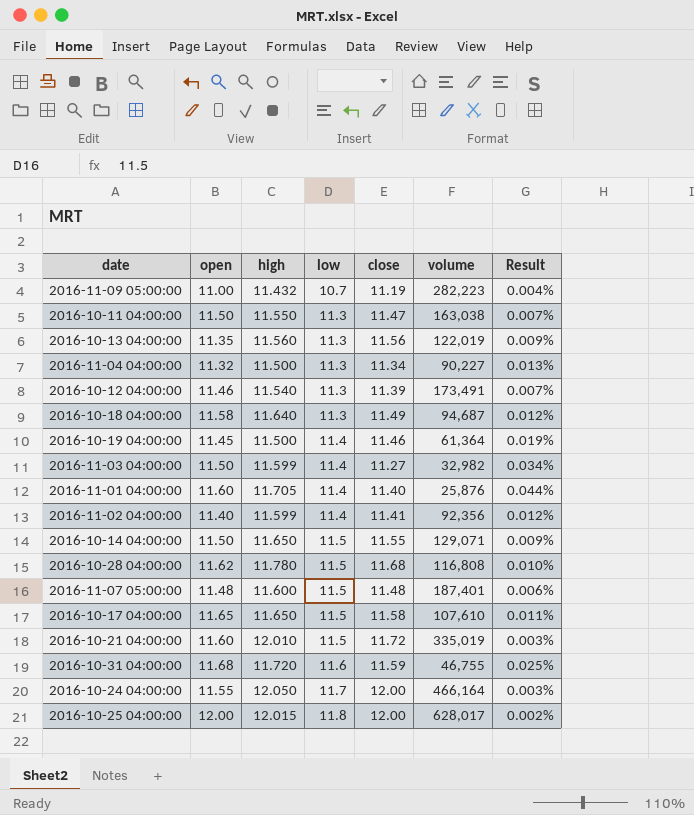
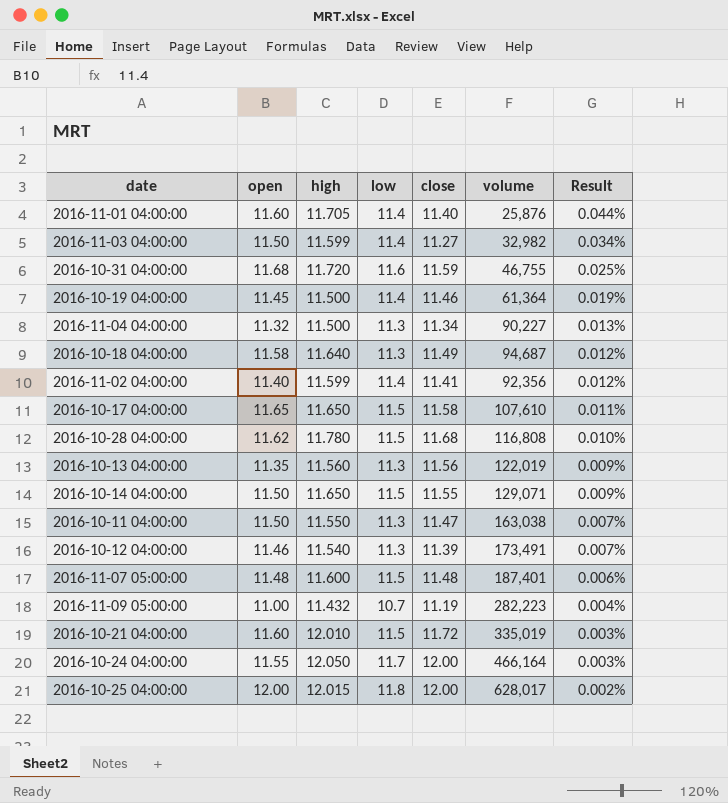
row order: low ascending -> Result descending

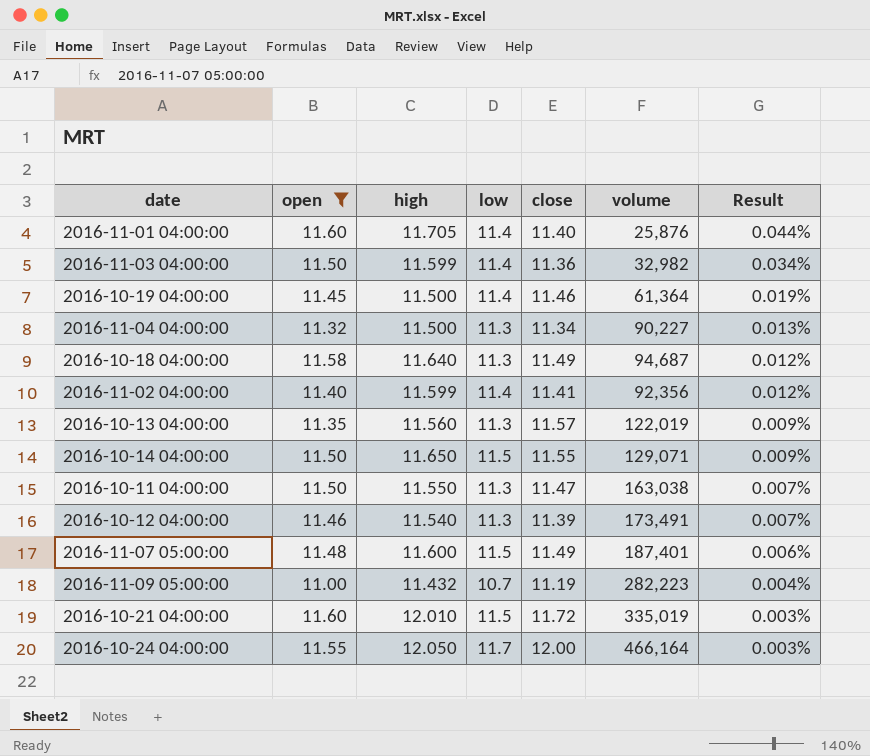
filter: none -> open <= 11.60
2016-11-03 04:00:00 | close: 11.27 -> 11.36
2016-10-13 04:00:00 | close: 11.56 -> 11.57
2016-11-07 05:00:00 | close: 11.48 -> 11.49

